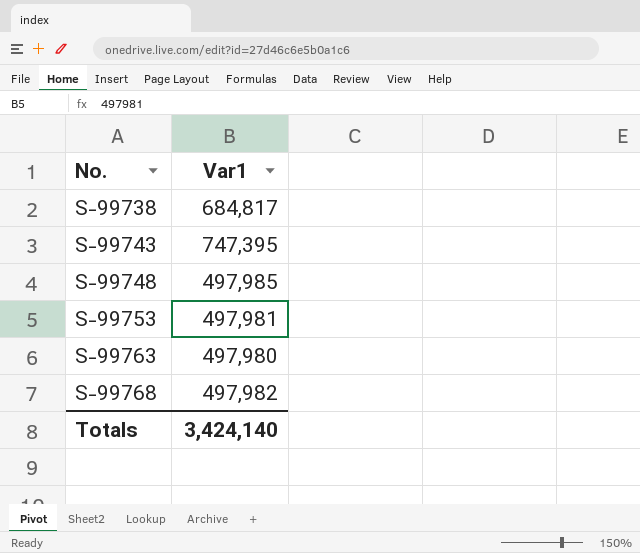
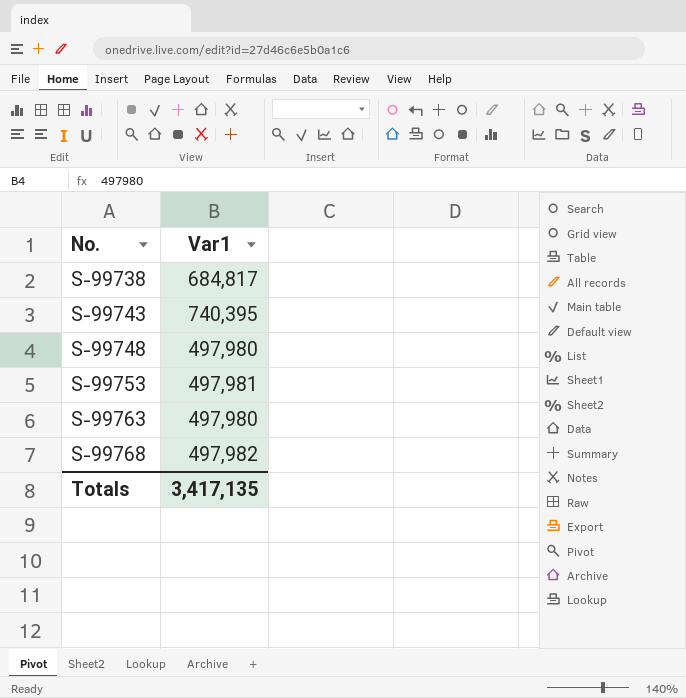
S-99743 | Var1: 747,395 -> 740,395
S-99748 | Var1: 497,985 -> 497,980
Totals | Var1: 3,424,140 -> 3,417,135

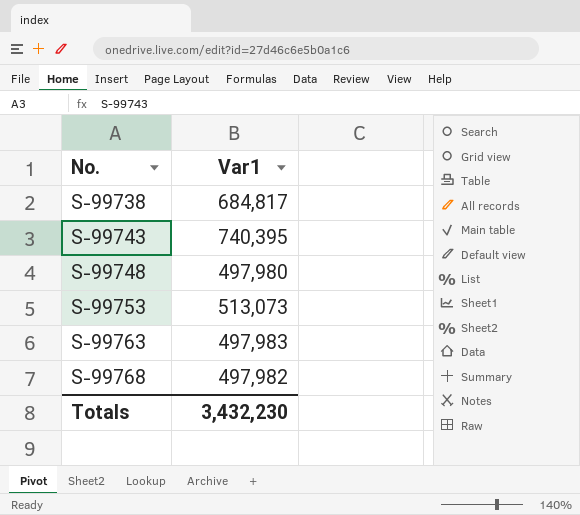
S-99753 | Var1: 497,981 -> 513,073
S-99763 | Var1: 497,980 -> 497,983
Totals | Var1: 3,417,135 -> 3,432,230

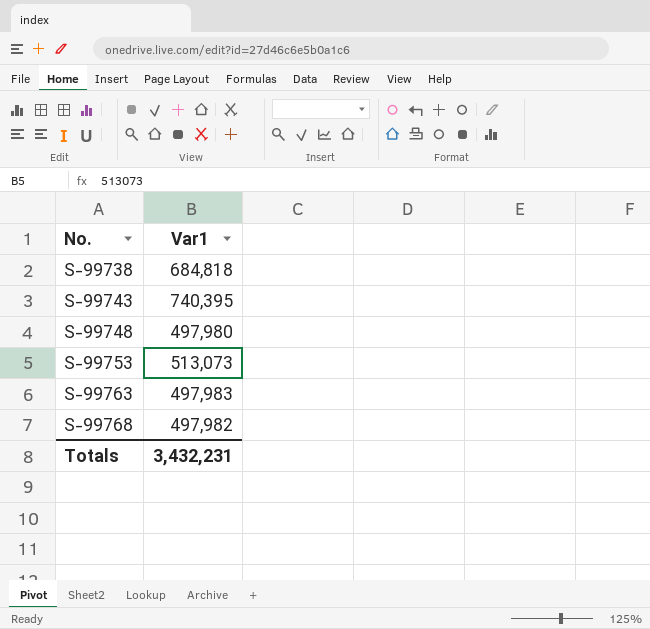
S-99738 | Var1: 684,817 -> 684,818
Totals | Var1: 3,432,230 -> 3,432,231

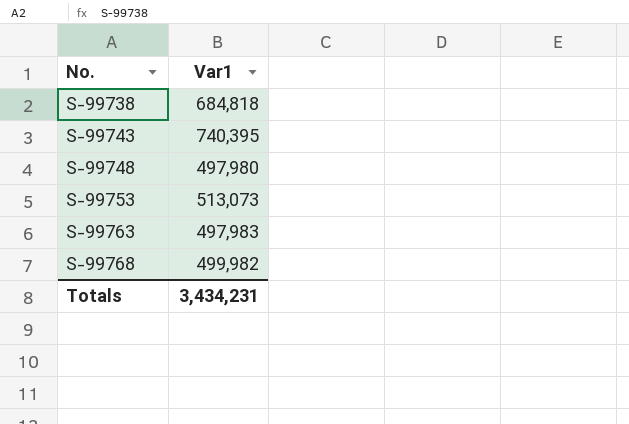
S-99768 | Var1: 497,982 -> 499,982
Totals | Var1: 3,432,231 -> 3,434,231

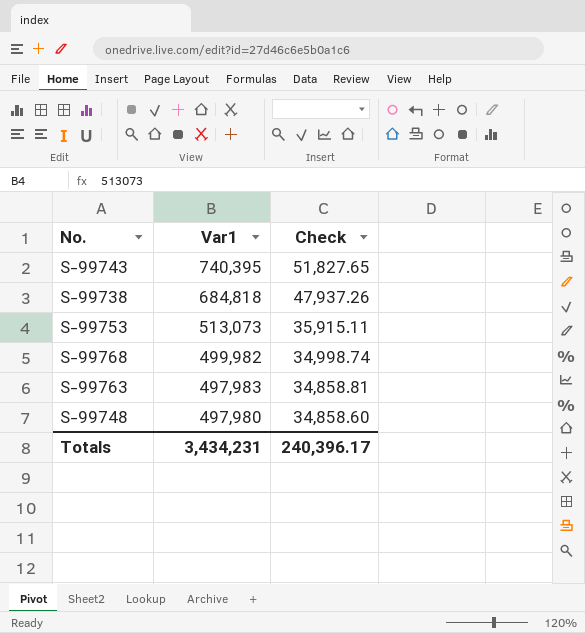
row order: No. ascending -> Var1 descending
column Check | formula: none -> [Var1] * 0.07

